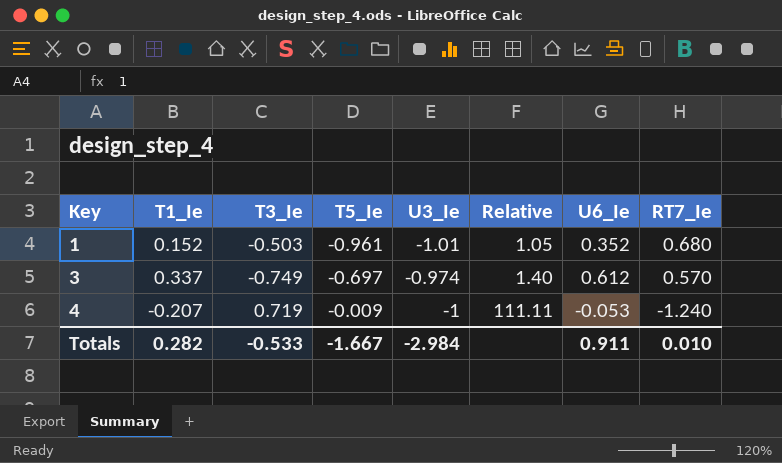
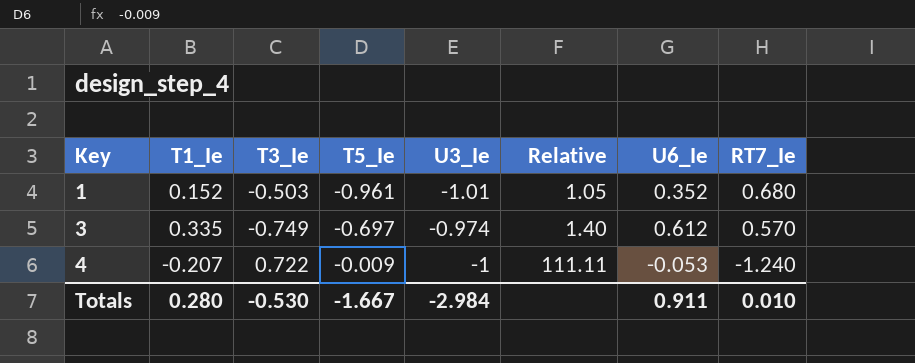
3 | T1_Ie: 0.337 -> 0.335
4 | T3_Ie: 0.719 -> 0.722
Totals | T1_Ie: 0.282 -> 0.280
Totals | T3_Ie: -0.533 -> -0.530

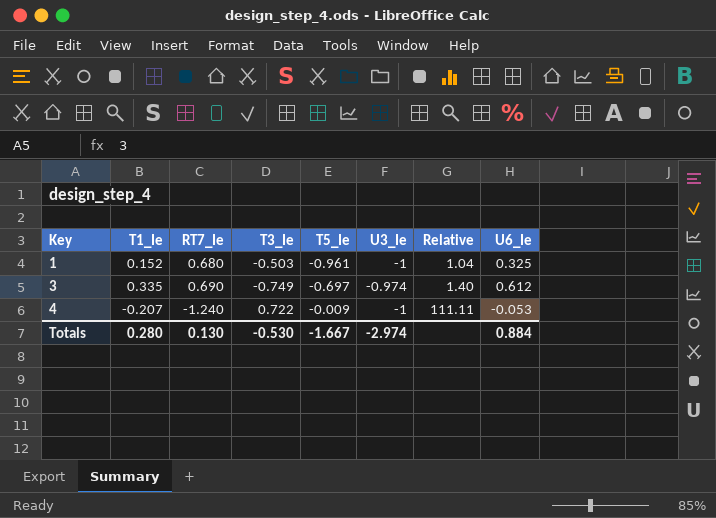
column RT7_Ie | position: 8 -> 3
1 | U3_Ie: -1.01 -> -1
1 | Relative: 1.05 -> 1.04
1 | U6_Ie: 0.352 -> 0.325
3 | RT7_Ie: 0.570 -> 0.690
Totals | RT7_Ie: 0.010 -> 0.130
Totals | U3_Ie: -2.984 -> -2.974
Totals | U6_Ie: 0.911 -> 0.884

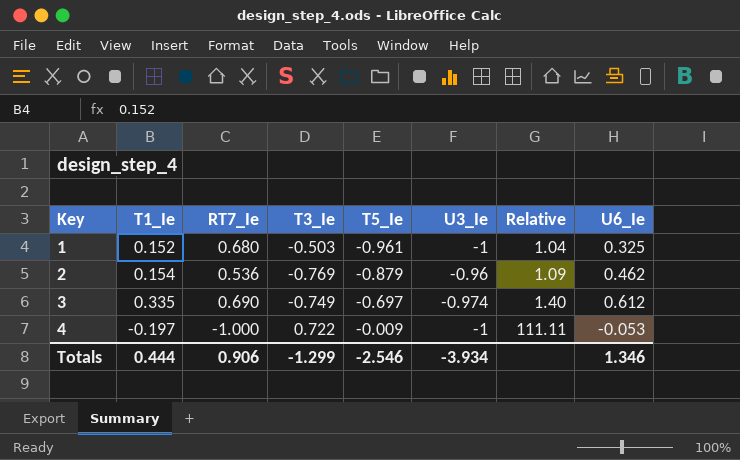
row 2: none -> 0.154 | 0.536 | -0.769 | -0.879 | -0.96 | 1.09 | 0.462
4 | T1_Ie: -0.207 -> -0.197
4 | RT7_Ie: -1.240 -> -1.000
Totals | T1_Ie: 0.280 -> 0.444
Totals | RT7_Ie: 0.130 -> 0.906
Totals | T3_Ie: -0.530 -> -1.299
Totals | T5_Ie: -1.667 -> -2.546
Totals | U3_Ie: -2.974 -> -3.934
Totals | U6_Ie: 0.884 -> 1.346

